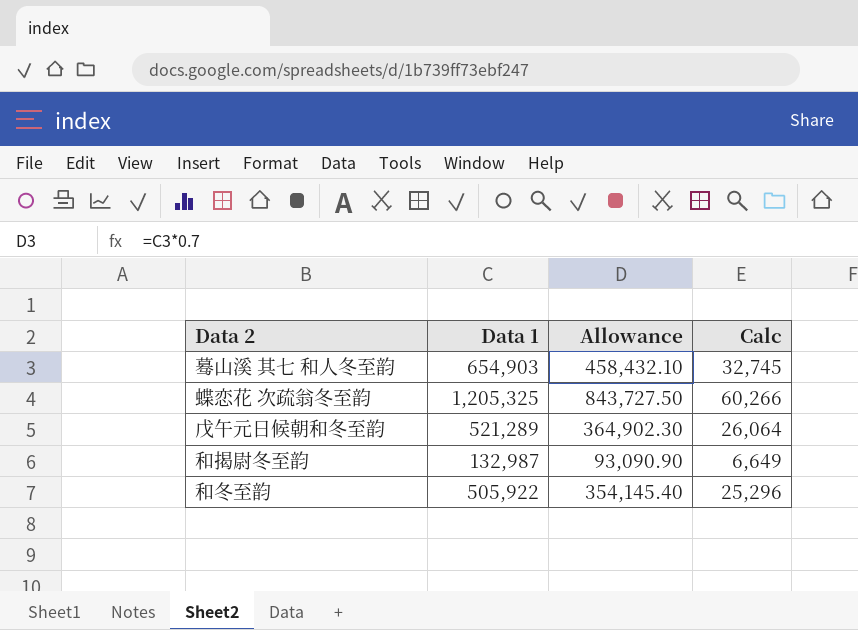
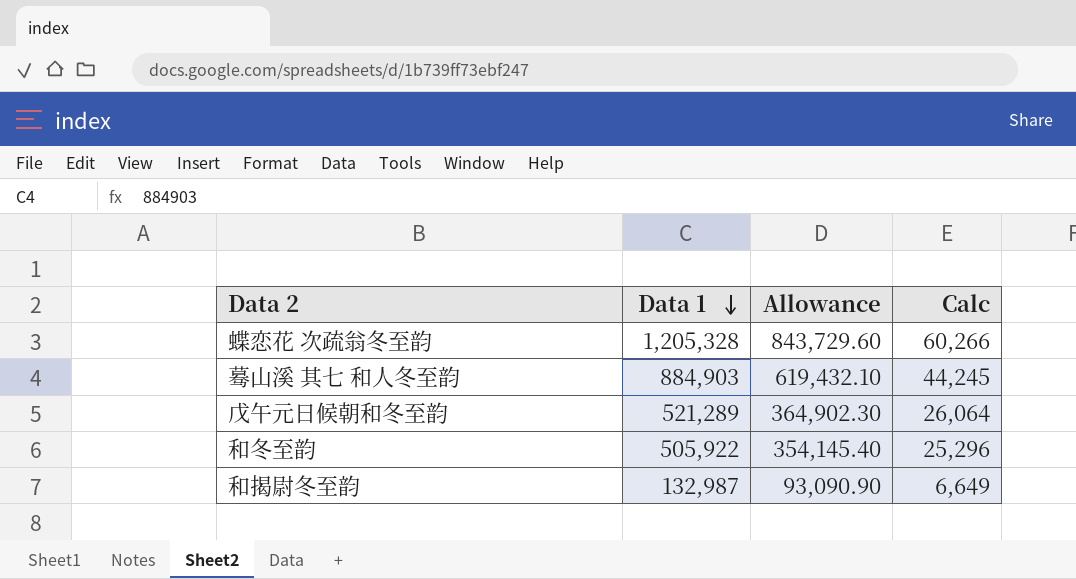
row order: none -> Data 1 descending
蝶恋花 次疏翁冬至韵 | Data 1: 1,205,325 -> 1,205,328
蝶恋花 次疏翁冬至韵 | Allowance: 843,727.50 -> 843,729.60
蓦山溪 其七 和人冬至韵 | Data 1: 654,903 -> 884,903
蓦山溪 其七 和人冬至韵 | Allowance: 458,432.10 -> 619,432.10
蓦山溪 其七 和人冬至韵 | Calc: 32,745 -> 44,245

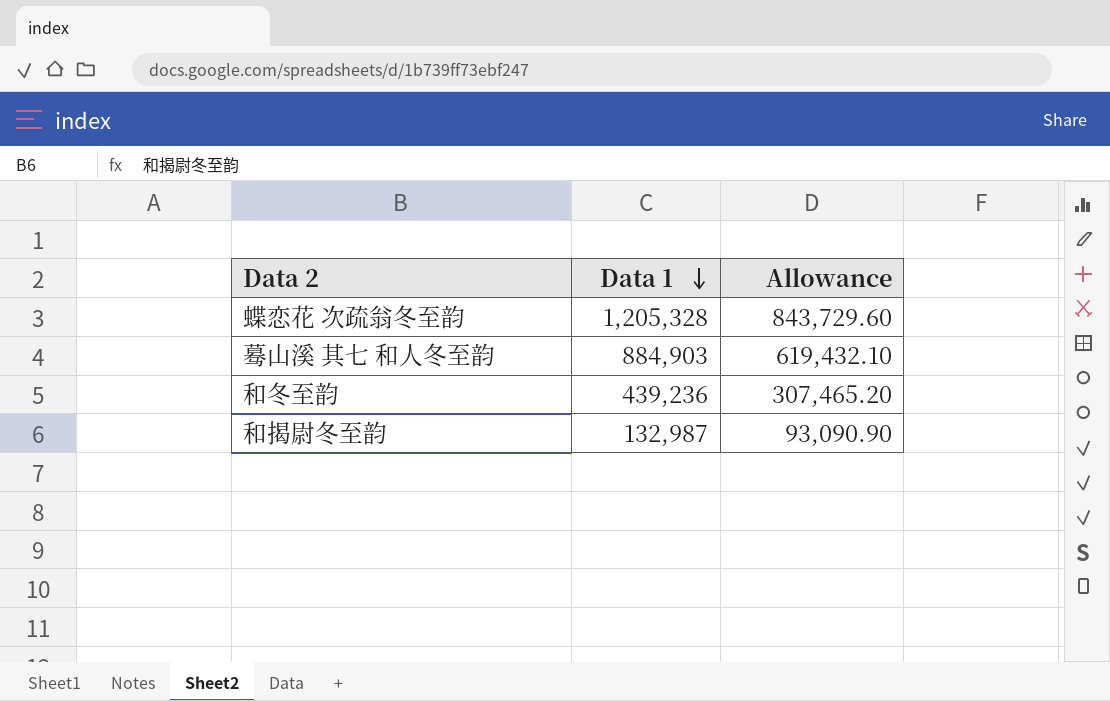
column Calc | formula: [Data 1] * 0.05 -> none
row 戊午元日候朝和冬至韵: 521,289 | 364,902.30 | 26,064 -> none
和冬至韵 | Data 1: 505,922 -> 439,236
和冬至韵 | Allowance: 354,145.40 -> 307,465.20

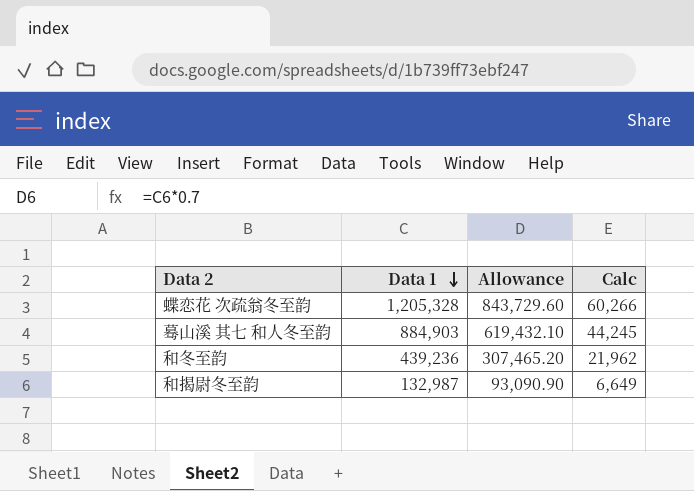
column Calc | formula: none -> [Data 1] * 0.05

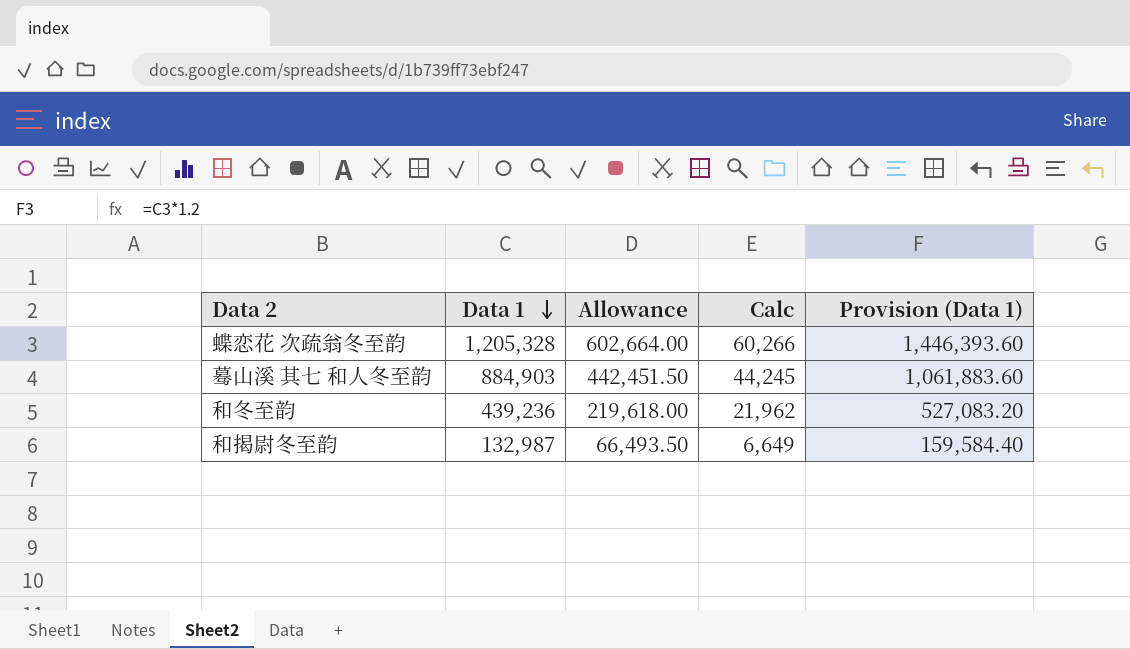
column Allowance | formula: [Data 1] * 0.7 -> [Data 1] * 0.5
column Provision (Data 1) | formula: none -> [Data 1] * 1.2

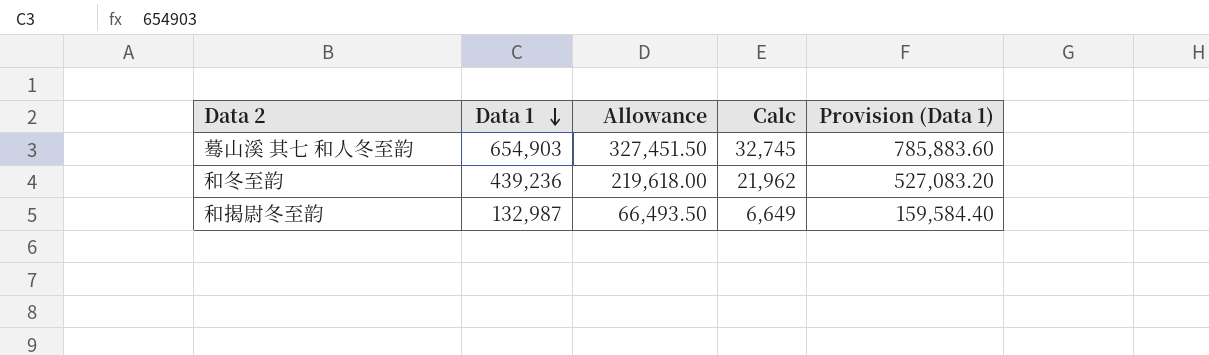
row 蝶恋花 次疏翁冬至韵: 1,205,328 | 602,664.00 | 60,266 | 1,446,393.60 -> none
蓦山溪 其七 和人冬至韵 | Data 1: 884,903 -> 654,903
蓦山溪 其七 和人冬至韵 | Allowance: 442,451.50 -> 327,451.50
蓦山溪 其七 和人冬至韵 | Calc: 44,245 -> 32,745
蓦山溪 其七 和人冬至韵 | Provision (Data 1): 1,061,883.60 -> 785,883.60

